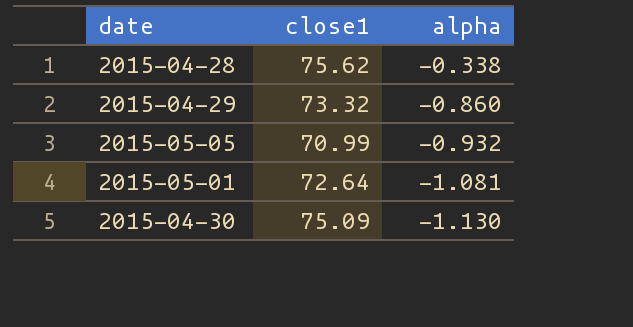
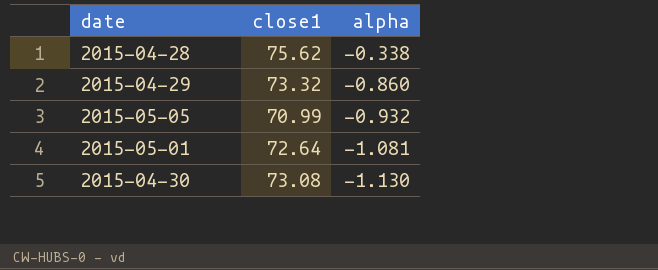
2015-04-30 | close1: 75.09 -> 73.08

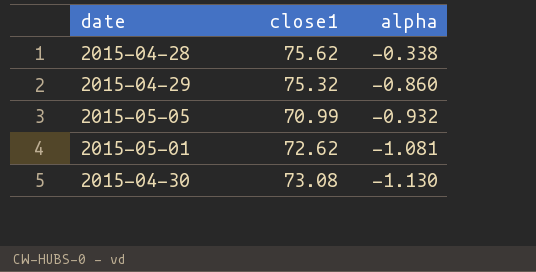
2015-04-29 | close1: 73.32 -> 75.32
2015-05-01 | close1: 72.64 -> 72.62

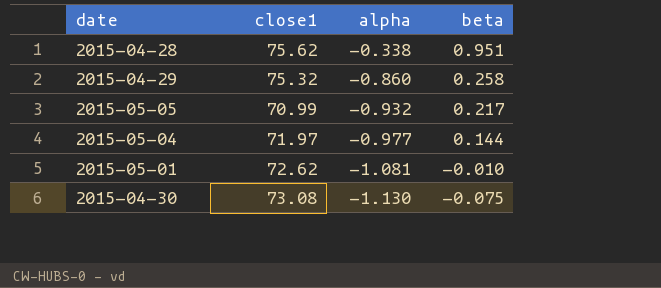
column beta | position: none -> 4
row 2015-05-04: none -> 71.97 | -0.977 | 0.144

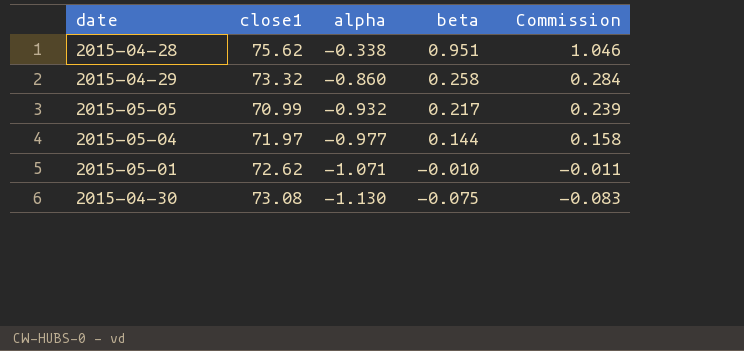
column Commission | formula: none -> [beta] * 1.1
2015-04-29 | close1: 75.32 -> 73.32
2015-05-01 | alpha: -1.081 -> -1.071

